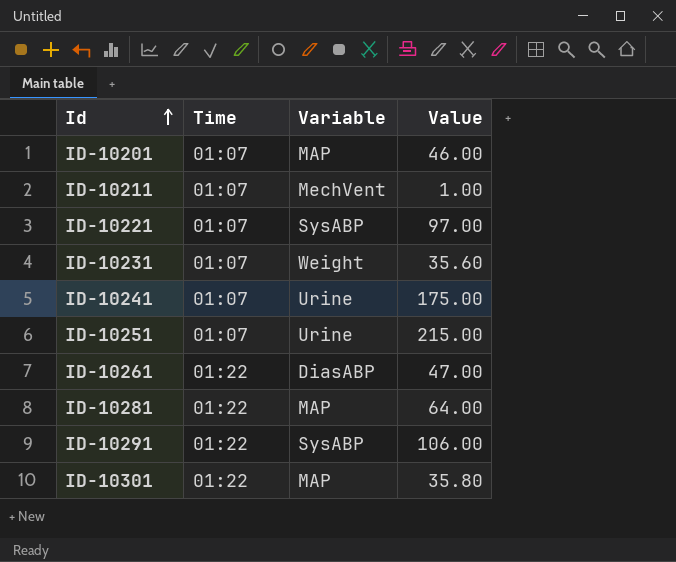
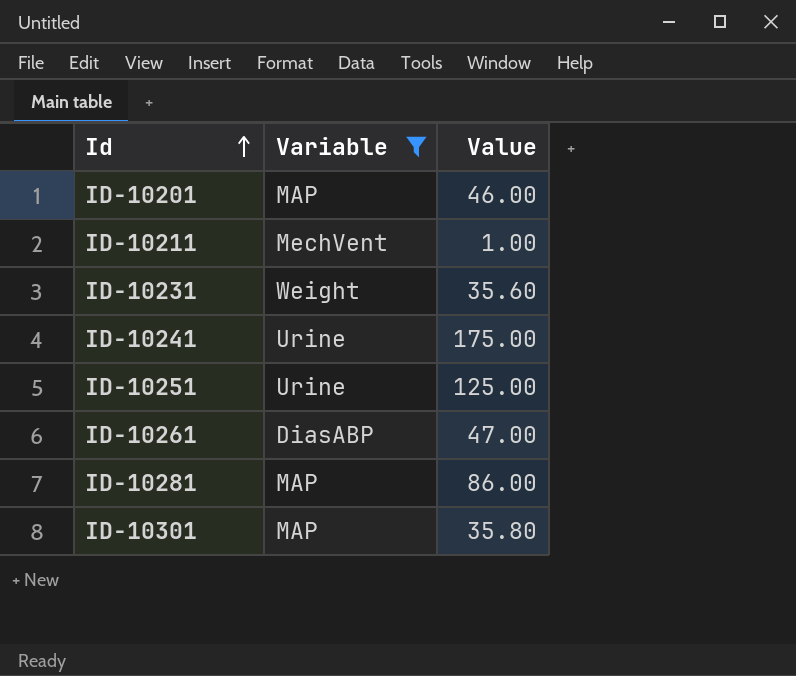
filter: none -> Variable != SysABP
column Time | position: 2 -> none
ID-10251 | Value: 215.00 -> 125.00
ID-10281 | Value: 64.00 -> 86.00

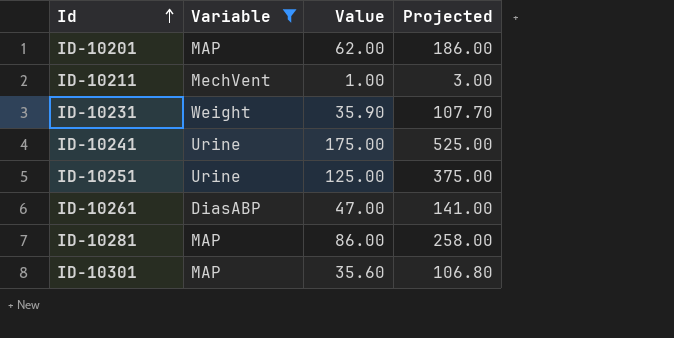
column Projected | formula: none -> [Value] * 3
ID-10201 | Value: 46.00 -> 62.00
ID-10231 | Value: 35.60 -> 35.90
ID-10301 | Value: 35.80 -> 35.60

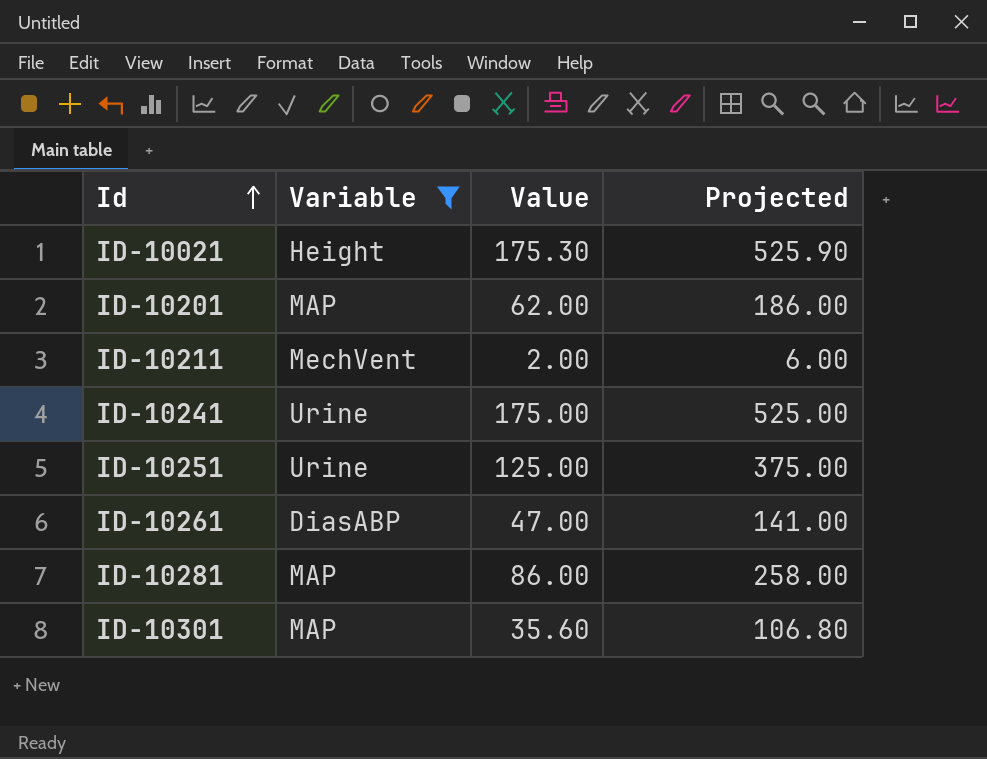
row ID-10231: Weight | 35.90 | 107.70 -> none
row ID-10021: none -> Height | 175.30 | 525.90
ID-10211 | Value: 1.00 -> 2.00
ID-10211 | Projected: 3.00 -> 6.00

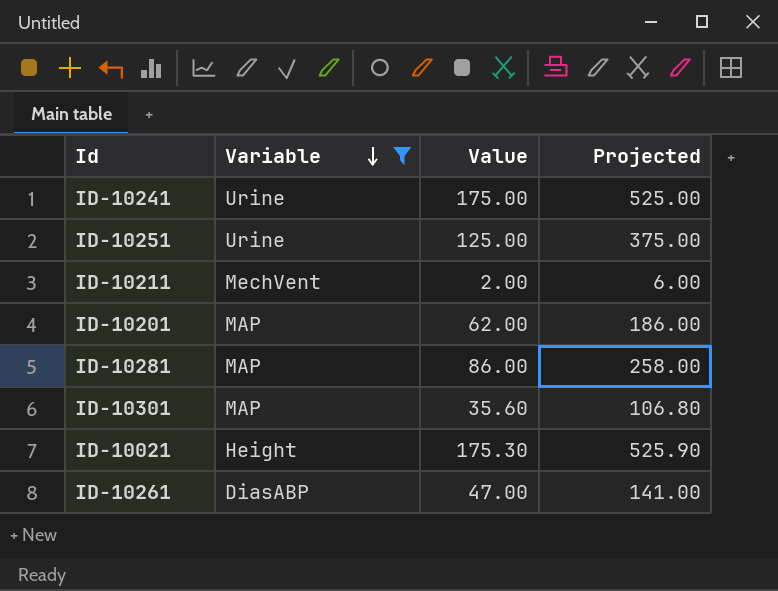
row order: Id ascending -> Variable descending

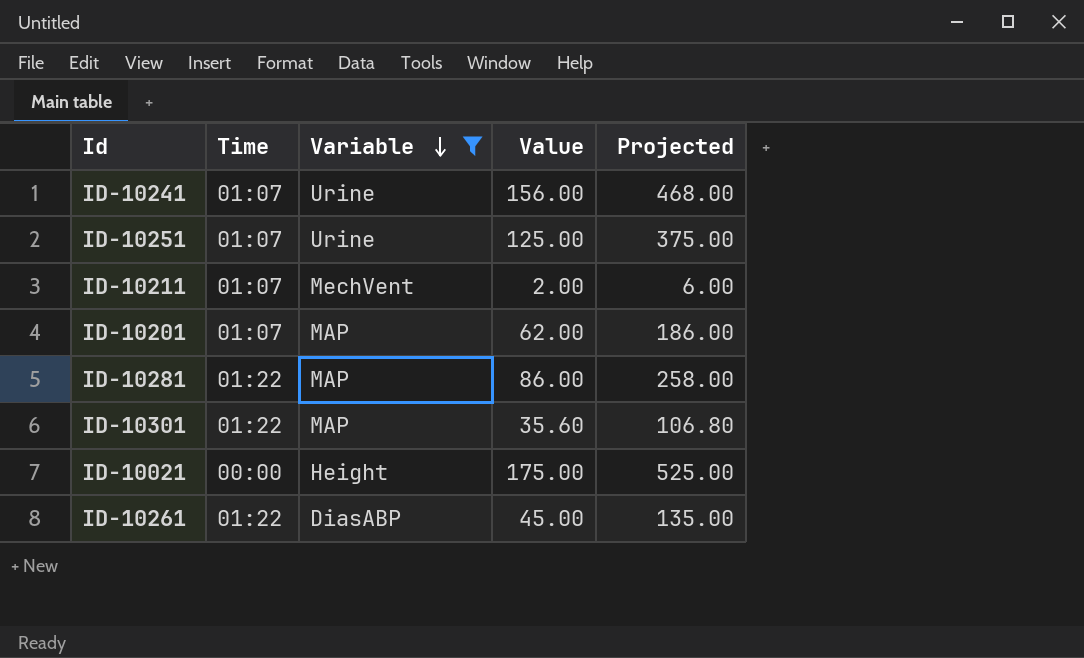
column Time | position: none -> 2
ID-10241 | Value: 175.00 -> 156.00
ID-10241 | Projected: 525.00 -> 468.00
ID-10021 | Value: 175.30 -> 175.00
ID-10021 | Projected: 525.90 -> 525.00
ID-10261 | Value: 47.00 -> 45.00
ID-10261 | Projected: 141.00 -> 135.00

